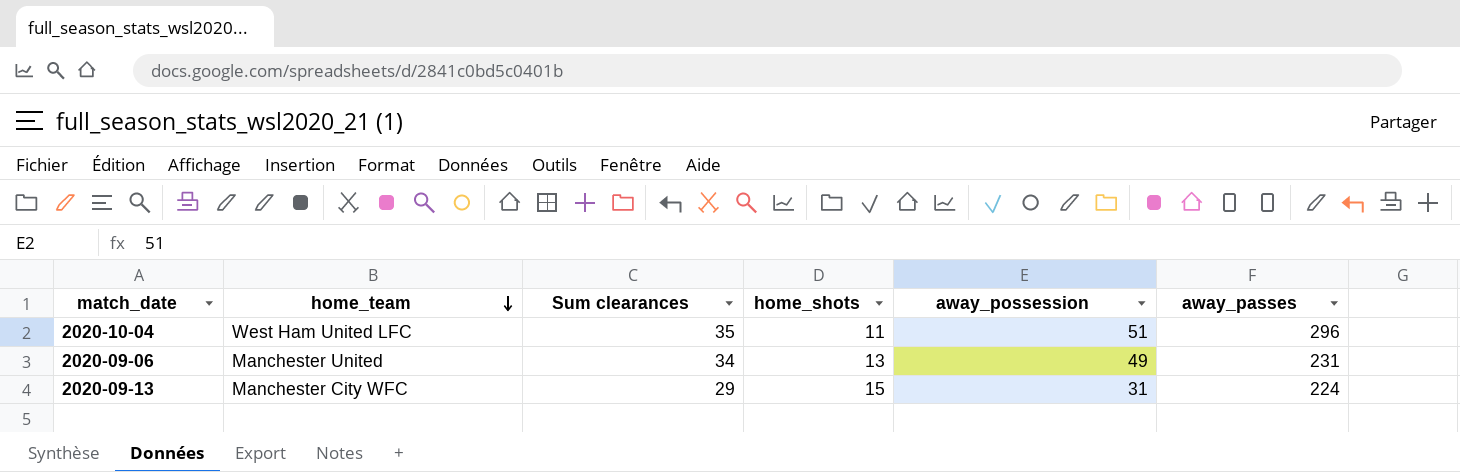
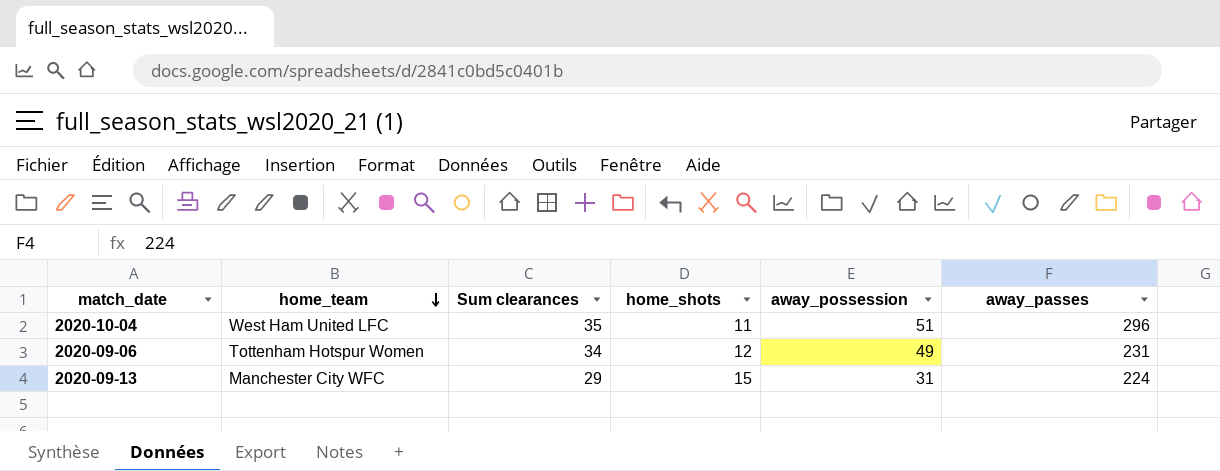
2020-09-06 | home_team: Manchester United -> Tottenham Hotspur Women
2020-09-06 | home_shots: 13 -> 12

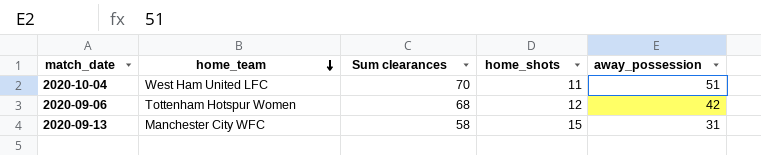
column away_passes | position: 6 -> none
2020-10-04 | Sum clearances: 35 -> 70
2020-09-06 | Sum clearances: 34 -> 68
2020-09-06 | away_possession: 49 -> 42
2020-09-13 | Sum clearances: 29 -> 58

